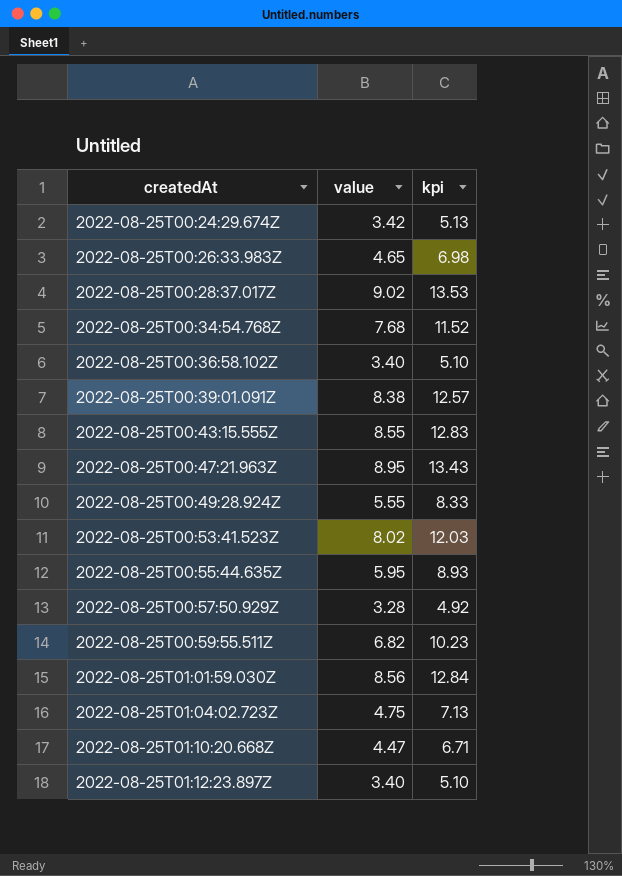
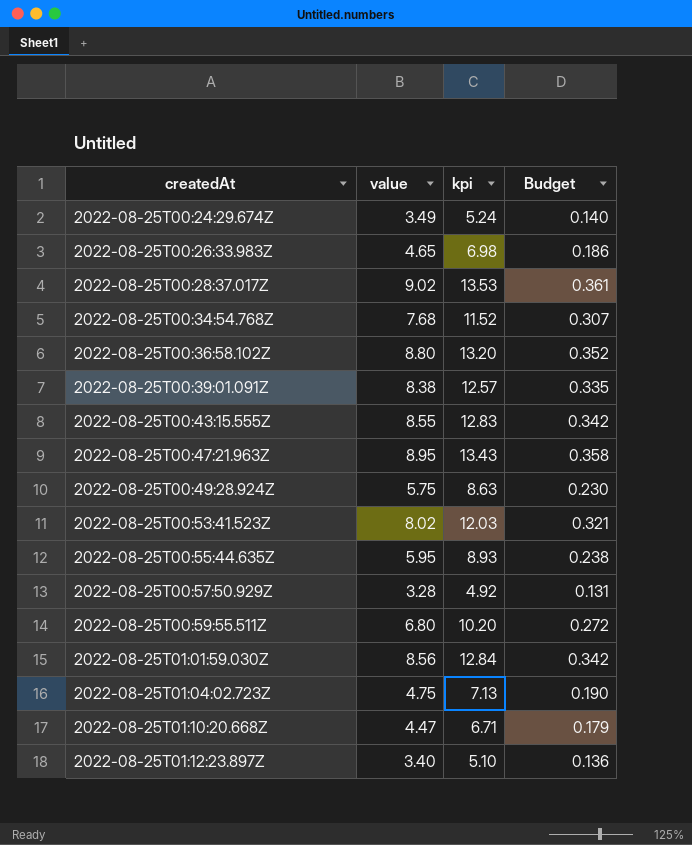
column Budget | formula: none -> [value] * 0.04
2022-08-25T00:24:29.674Z | value: 3.42 -> 3.49
2022-08-25T00:24:29.674Z | kpi: 5.13 -> 5.24
2022-08-25T00:36:58.102Z | value: 3.40 -> 8.80
2022-08-25T00:36:58.102Z | kpi: 5.10 -> 13.20
2022-08-25T00:49:28.924Z | value: 5.55 -> 5.75
2022-08-25T00:49:28.924Z | kpi: 8.33 -> 8.63
2022-08-25T00:59:55.511Z | value: 6.82 -> 6.80
2022-08-25T00:59:55.511Z | kpi: 10.23 -> 10.20

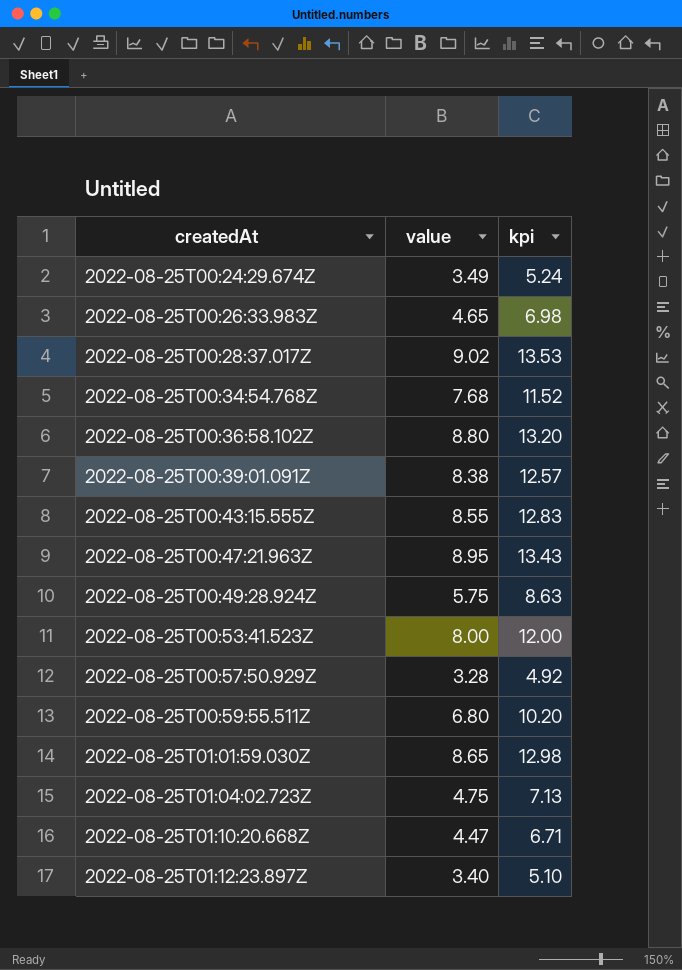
column Budget | formula: [value] * 0.04 -> none
row 2022-08-25T00:55:44.635Z: 5.95 | 8.93 | 0.238 -> none
2022-08-25T00:53:41.523Z | value: 8.02 -> 8.00
2022-08-25T00:53:41.523Z | kpi: 12.03 -> 12.00
2022-08-25T01:01:59.030Z | value: 8.56 -> 8.65
2022-08-25T01:01:59.030Z | kpi: 12.84 -> 12.98

